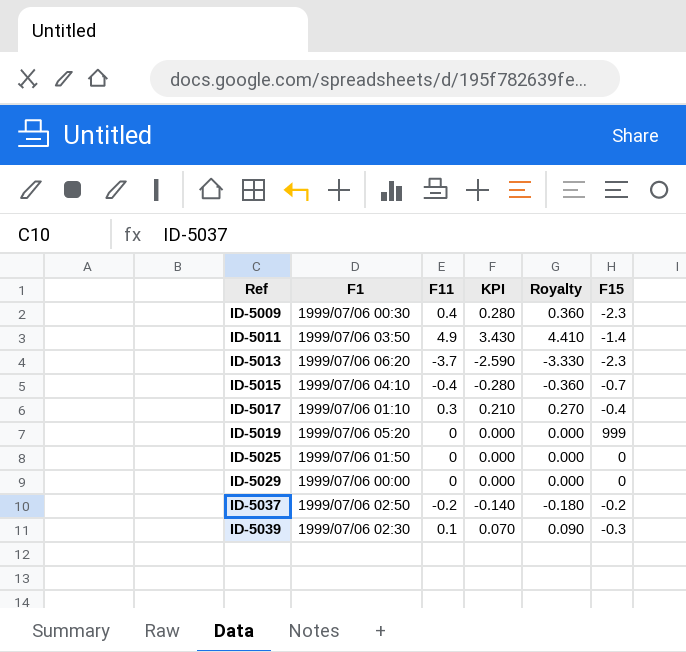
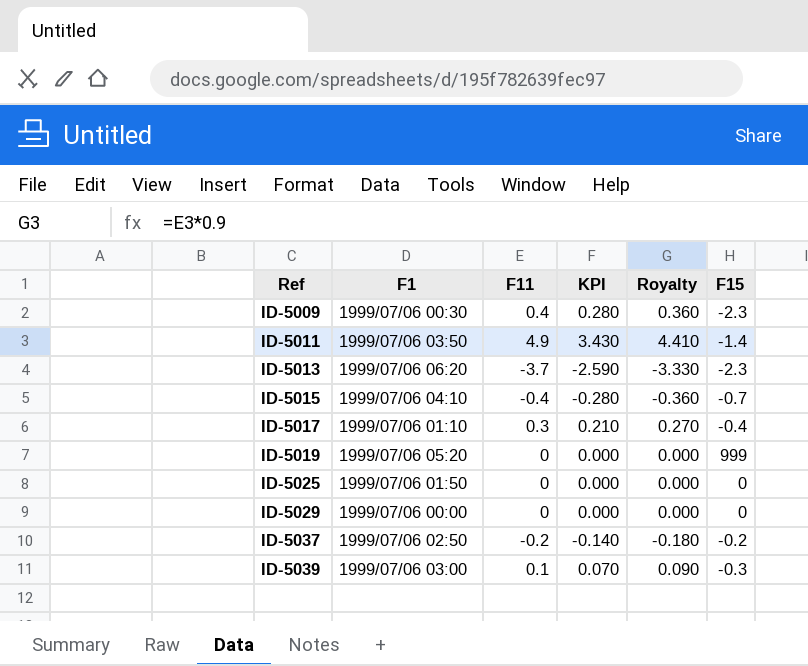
ID-5039 | F1: 1999/07/06 02:30 -> 1999/07/06 03:00

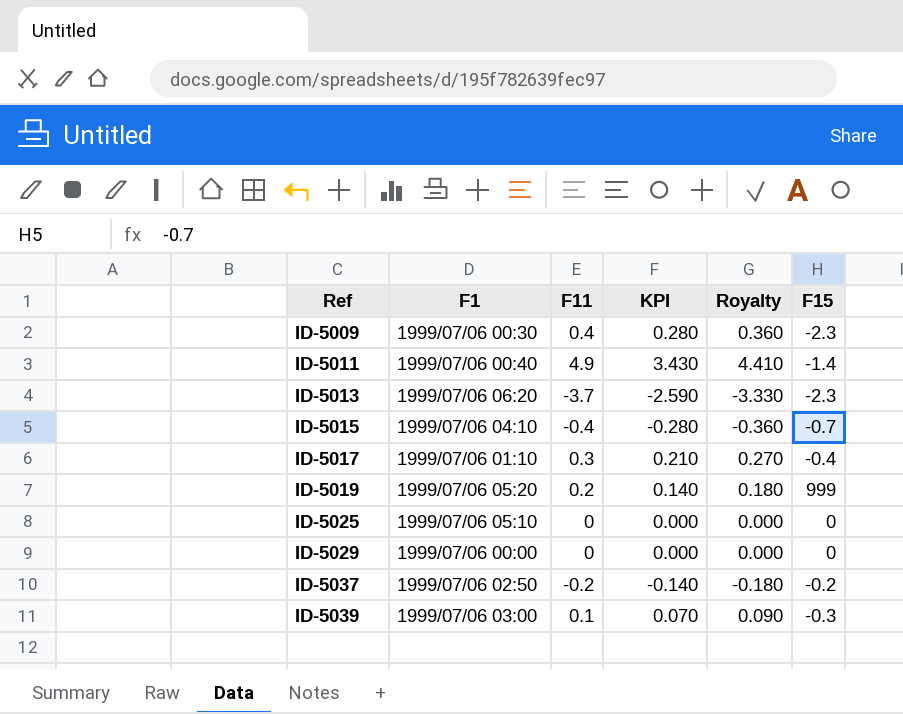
ID-5011 | F1: 1999/07/06 03:50 -> 1999/07/06 00:40
ID-5019 | F11: 0 -> 0.2
ID-5019 | KPI: 0.000 -> 0.140
ID-5019 | Royalty: 0.000 -> 0.180
ID-5025 | F1: 1999/07/06 01:50 -> 1999/07/06 05:10

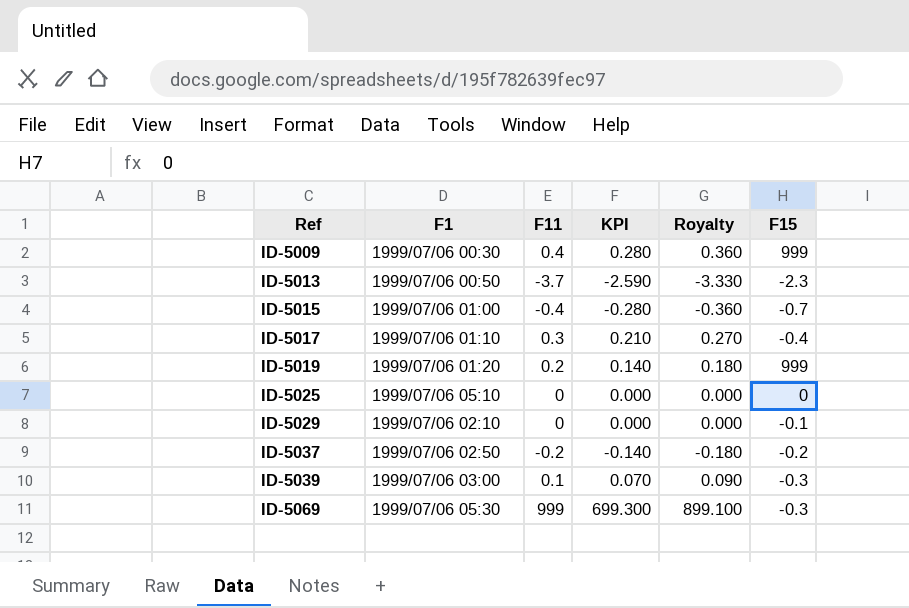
row ID-5011: 1999/07/06 00:40 | 4.9 | 3.430 | 4.410 | -1.4 -> none
ID-5009 | F15: -2.3 -> 999
ID-5013 | F1: 1999/07/06 06:20 -> 1999/07/06 00:50
ID-5015 | F1: 1999/07/06 04:10 -> 1999/07/06 01:00
ID-5019 | F1: 1999/07/06 05:20 -> 1999/07/06 01:20
ID-5029 | F1: 1999/07/06 00:00 -> 1999/07/06 02:10
ID-5029 | F15: 0 -> -0.1
row ID-5069: none -> 1999/07/06 05:30 | 999 | 699.300 | 899.100 | -0.3

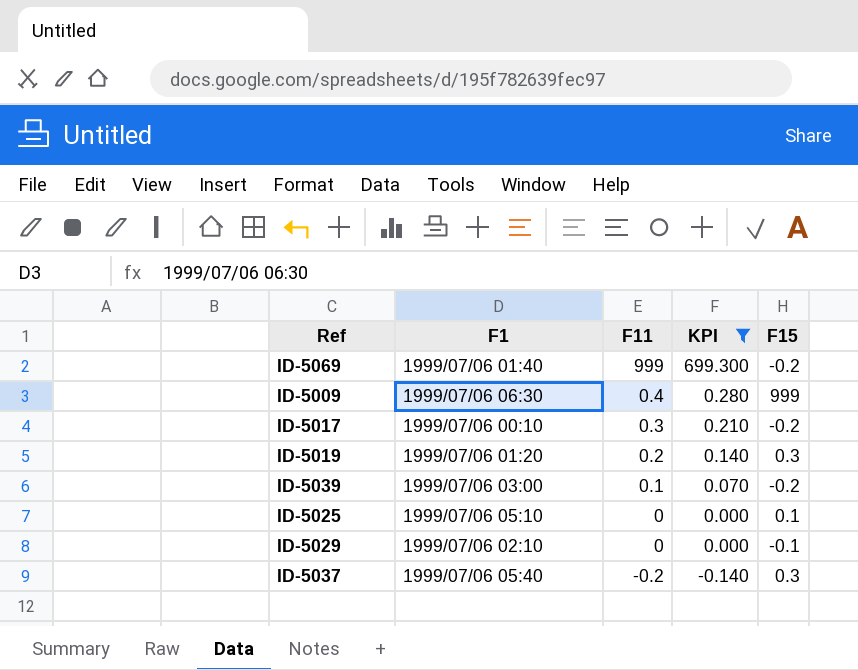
filter: none -> KPI >= -0.140
row order: Ref ascending -> F11 descending
column Royalty | formula: [F11] * 0.9 -> none
ID-5069 | F1: 1999/07/06 05:30 -> 1999/07/06 01:40
ID-5069 | F15: -0.3 -> -0.2
ID-5009 | F1: 1999/07/06 00:30 -> 1999/07/06 06:30
ID-5017 | F1: 1999/07/06 01:10 -> 1999/07/06 00:10
ID-5017 | F15: -0.4 -> -0.2
ID-5019 | F15: 999 -> 0.3
ID-5039 | F15: -0.3 -> -0.2
ID-5025 | F15: 0 -> 0.1
ID-5037 | F1: 1999/07/06 02:50 -> 1999/07/06 05:40
ID-5037 | F15: -0.2 -> 0.3

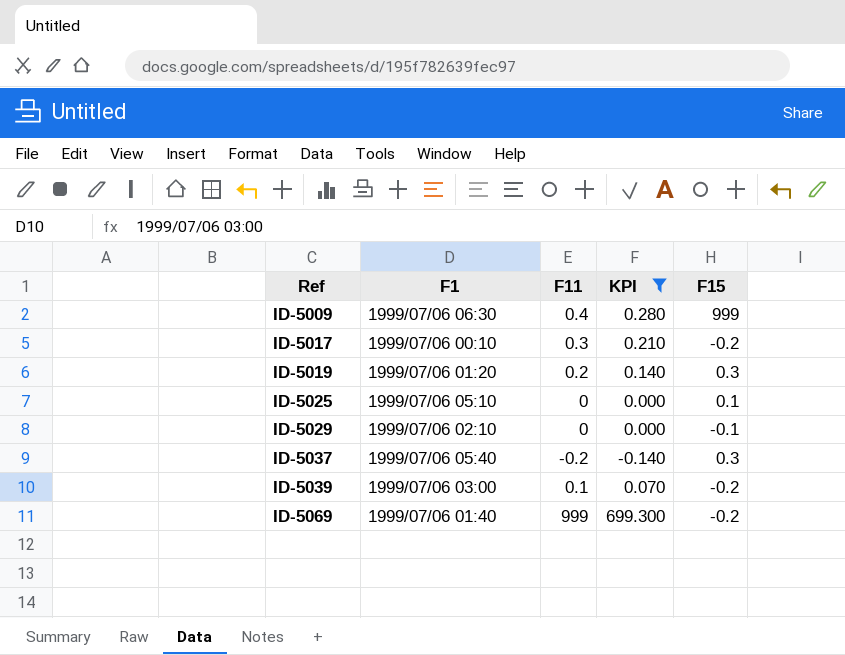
row order: F11 descending -> Ref ascending

